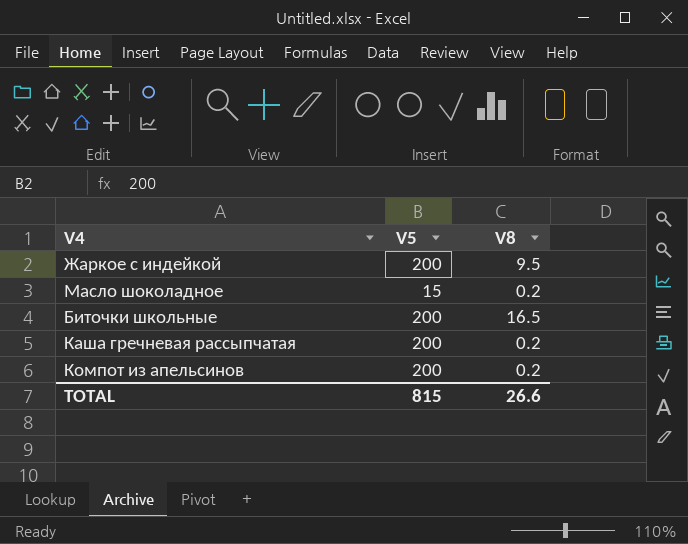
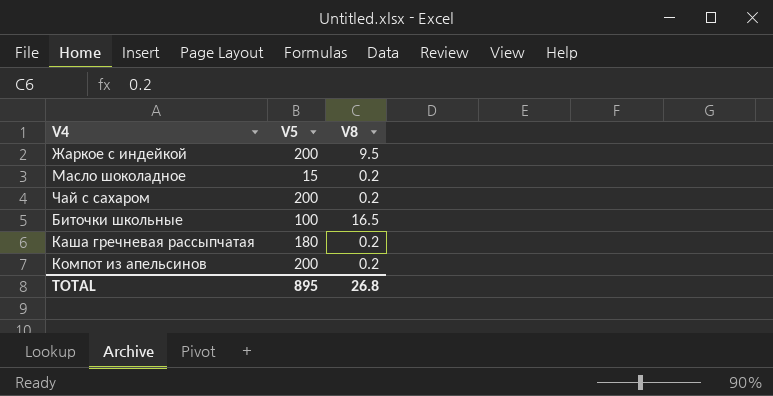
row Чай с сахаром: none -> 200 | 0.2
Биточки школьные | V5: 200 -> 100
Каша гречневая рассыпчатая | V5: 200 -> 180
TOTAL | V5: 815 -> 895
TOTAL | V8: 26.6 -> 26.8

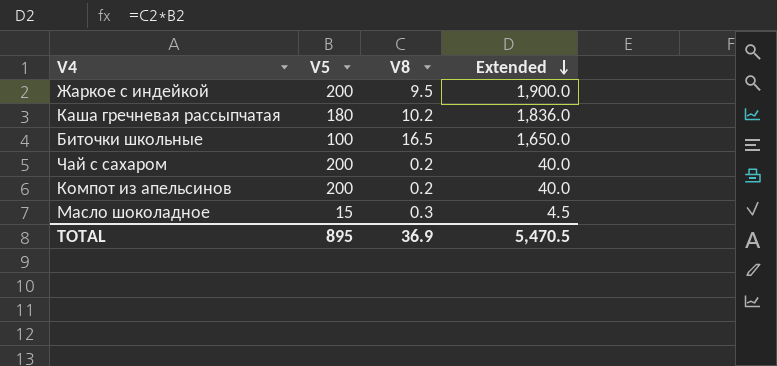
row order: none -> Extended descending
column Extended | formula: none -> [V5] * [V8]
Каша гречневая рассыпчатая | V8: 0.2 -> 10.2
Масло шоколадное | V8: 0.2 -> 0.3
TOTAL | V8: 26.8 -> 36.9

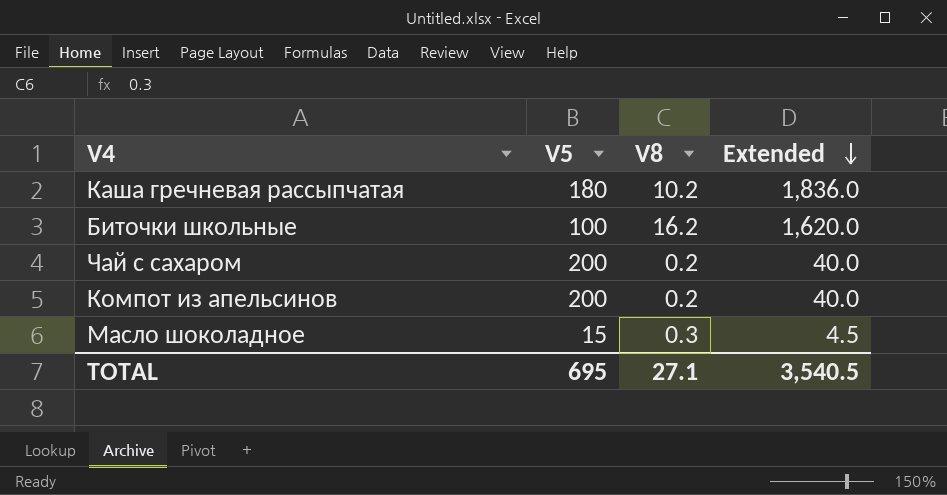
row Жаркое с индейкой: 200 | 9.5 | 1,900.0 -> none
Биточки школьные | V8: 16.5 -> 16.2
Биточки школьные | Extended: 1,650.0 -> 1,620.0
TOTAL | V5: 895 -> 695
TOTAL | V8: 36.9 -> 27.1
TOTAL | Extended: 5,470.5 -> 3,540.5

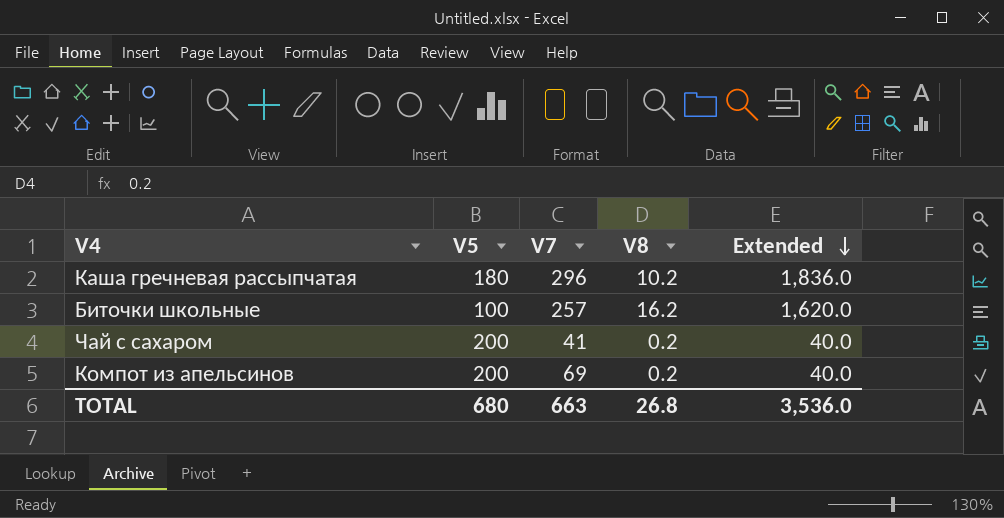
column V7 | position: none -> 3
row Масло шоколадное: 15 | 0.3 | 4.5 -> none
TOTAL | V5: 695 -> 680
TOTAL | V8: 27.1 -> 26.8
TOTAL | Extended: 3,540.5 -> 3,536.0

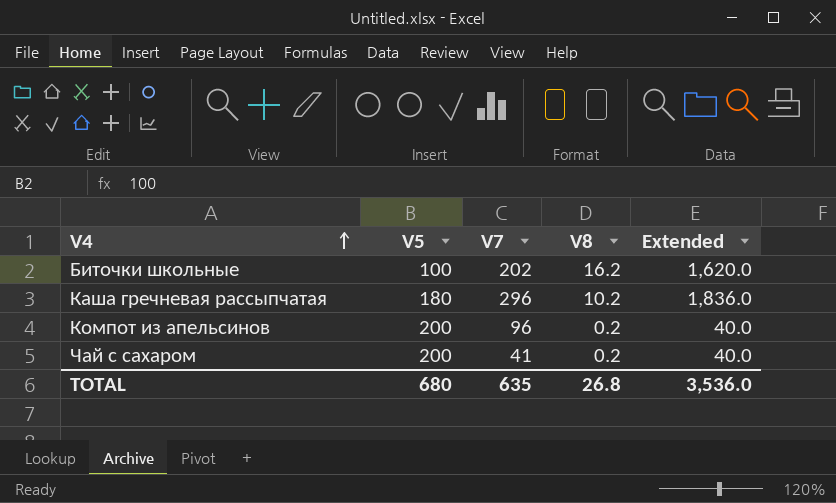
row order: Extended descending -> V4 ascending
Биточки школьные | V7: 257 -> 202
Компот из апельсинов | V7: 69 -> 96
TOTAL | V7: 663 -> 635

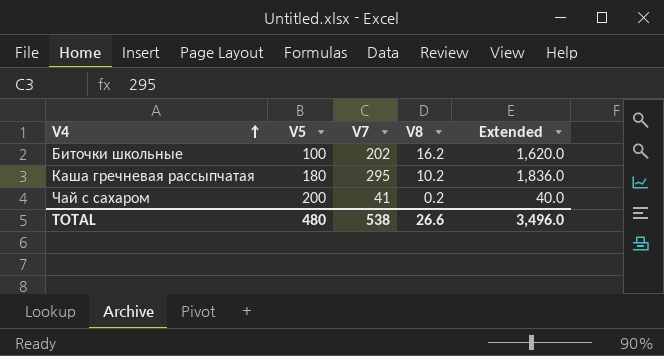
row Компот из апельсинов: 200 | 96 | 0.2 | 40.0 -> none
Каша гречневая рассыпчатая | V7: 296 -> 295
TOTAL | V5: 680 -> 480
TOTAL | V7: 635 -> 538
TOTAL | V8: 26.8 -> 26.6
TOTAL | Extended: 3,536.0 -> 3,496.0

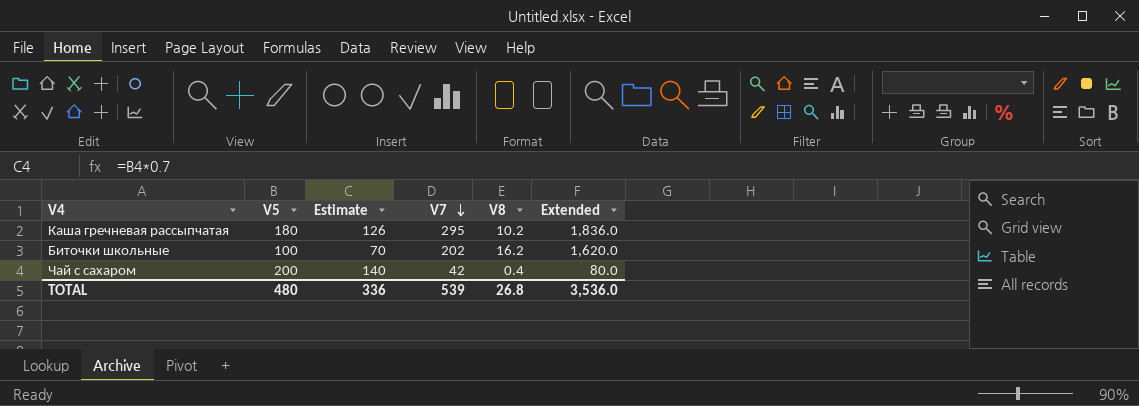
row order: V4 ascending -> V7 descending
column Estimate | formula: none -> [V5] * 0.7
Чай с сахаром | V7: 41 -> 42
Чай с сахаром | V8: 0.2 -> 0.4
Чай с сахаром | Extended: 40.0 -> 80.0
TOTAL | V7: 538 -> 539
TOTAL | V8: 26.6 -> 26.8
TOTAL | Extended: 3,496.0 -> 3,536.0

